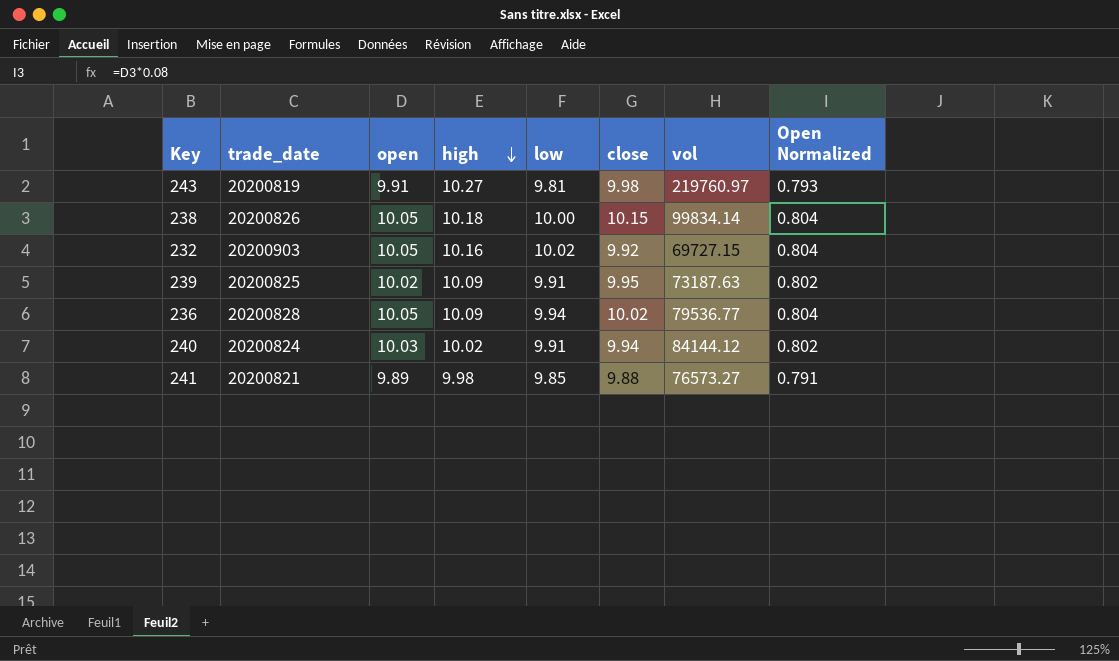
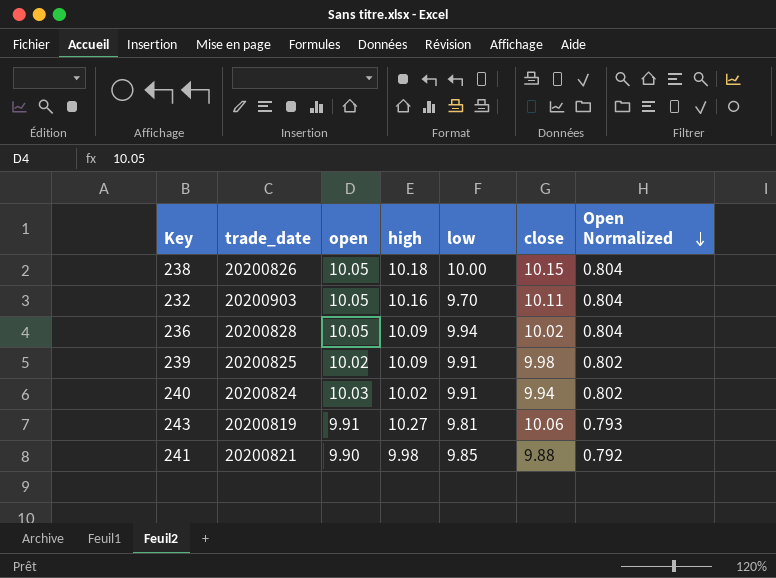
row order: high descending -> Open Normalized descending
column vol | position: 7 -> none
232 | low: 10.02 -> 9.70
232 | close: 9.92 -> 10.11
239 | close: 9.95 -> 9.98
243 | close: 9.98 -> 10.06
241 | open: 9.89 -> 9.90
241 | Open Normalized: 0.791 -> 0.792

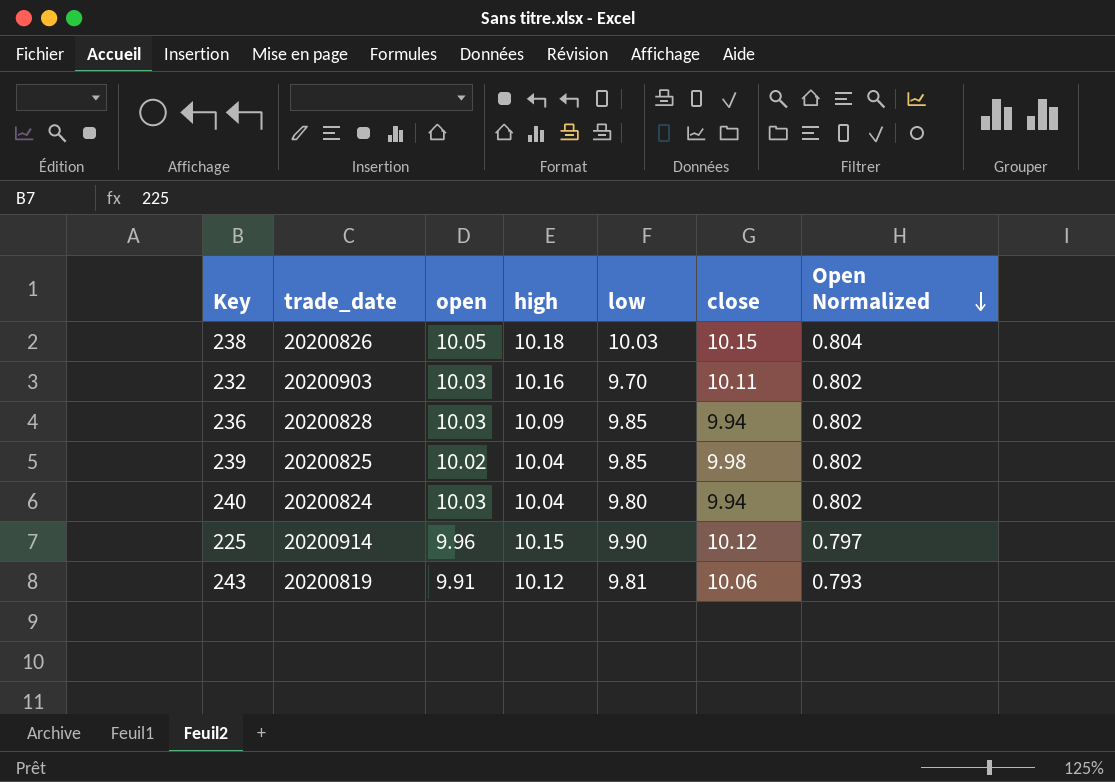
row 241: 20200821 | 9.90 | 9.98 | 9.85 | 9.88 | 0.792 -> none
238 | low: 10.00 -> 10.03
232 | open: 10.05 -> 10.03
232 | Open Normalized: 0.804 -> 0.802
236 | open: 10.05 -> 10.03
236 | low: 9.94 -> 9.85
236 | close: 10.02 -> 9.94
236 | Open Normalized: 0.804 -> 0.802
239 | high: 10.09 -> 10.04
239 | low: 9.91 -> 9.85
240 | high: 10.02 -> 10.04
240 | low: 9.91 -> 9.80
row 225: none -> 20200914 | 9.96 | 10.15 | 9.90 | 10.12 | 0.797
243 | high: 10.27 -> 10.12

